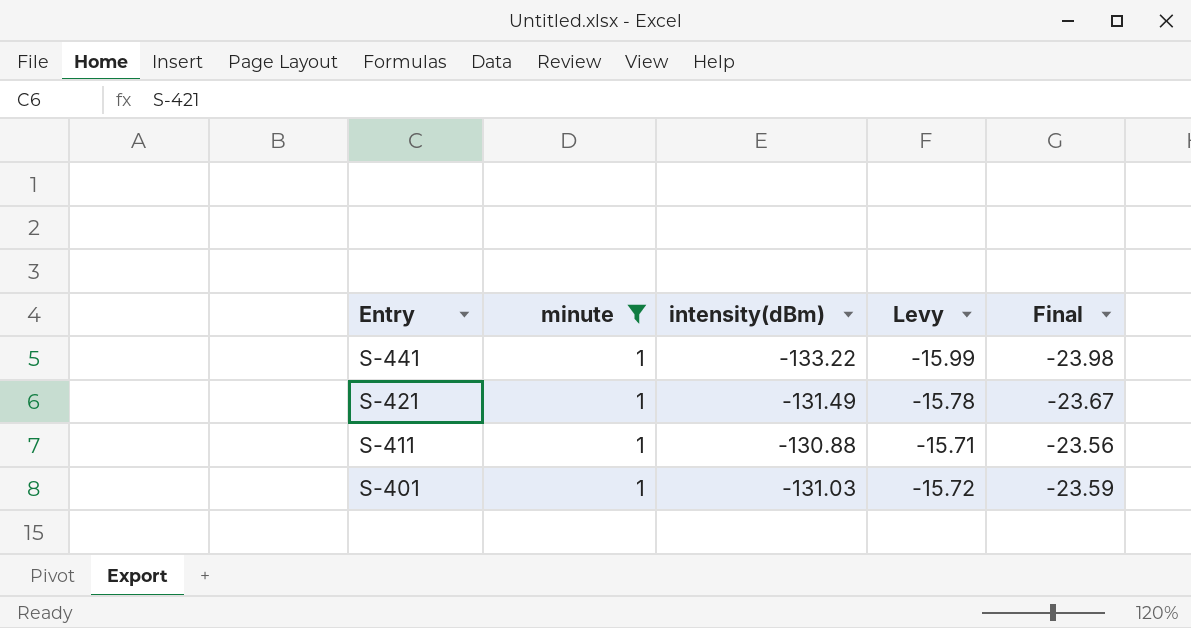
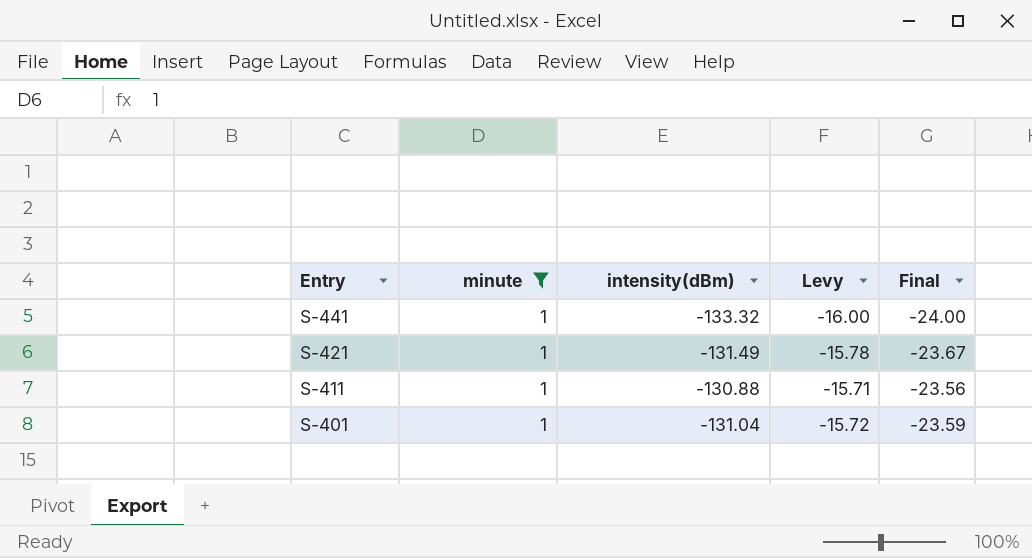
S-441 | intensity(dBm): -133.22 -> -133.32
S-441 | Levy: -15.99 -> -16.00
S-441 | Final: -23.98 -> -24.00
S-401 | intensity(dBm): -131.03 -> -131.04

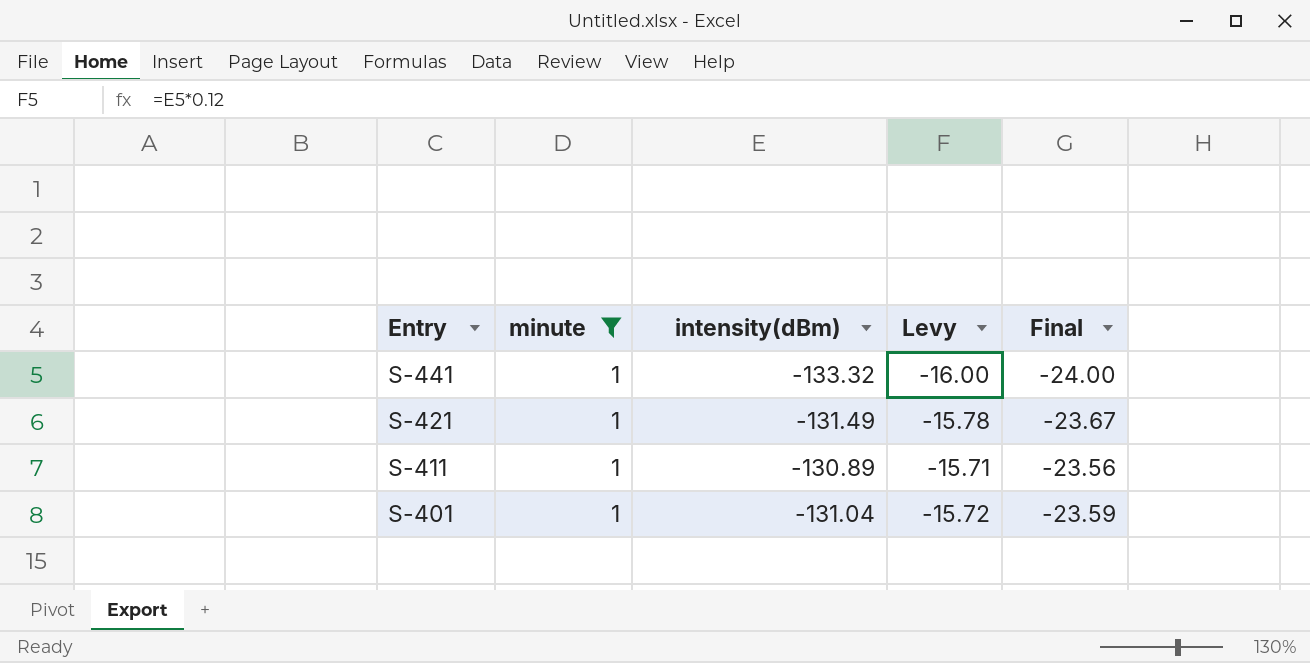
S-411 | intensity(dBm): -130.88 -> -130.89

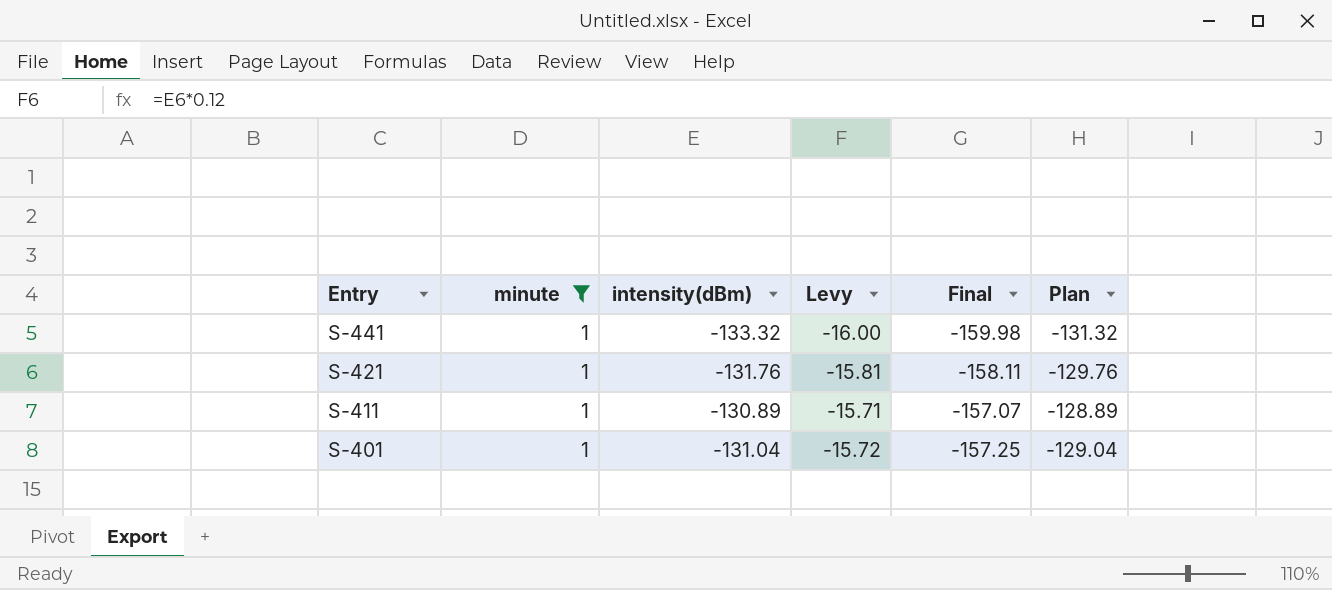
column Final | formula: [intensity(dBm)] * 0.18 -> [intensity(dBm)] * 1.2
column Plan | formula: none -> [intensity(dBm)] + 2
S-421 | intensity(dBm): -131.49 -> -131.76
S-421 | Levy: -15.78 -> -15.81

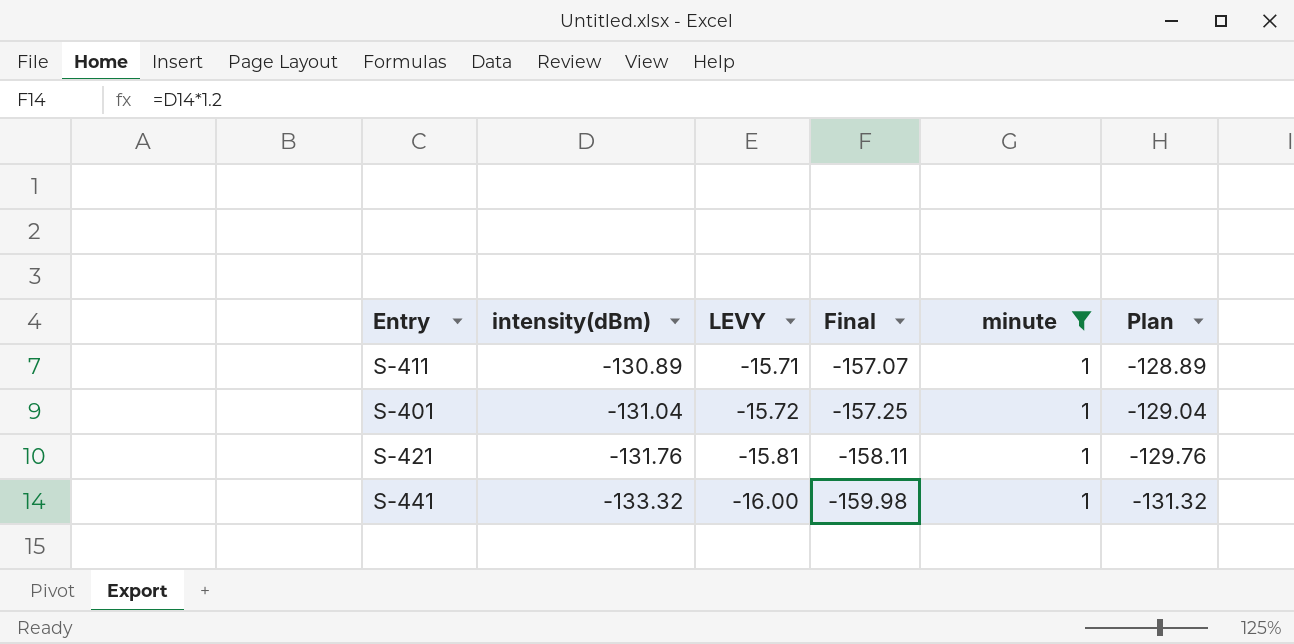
row order: Entry descending -> intensity(dBm) descending
column name: Levy -> LEVY
column minute | position: 2 -> 5

